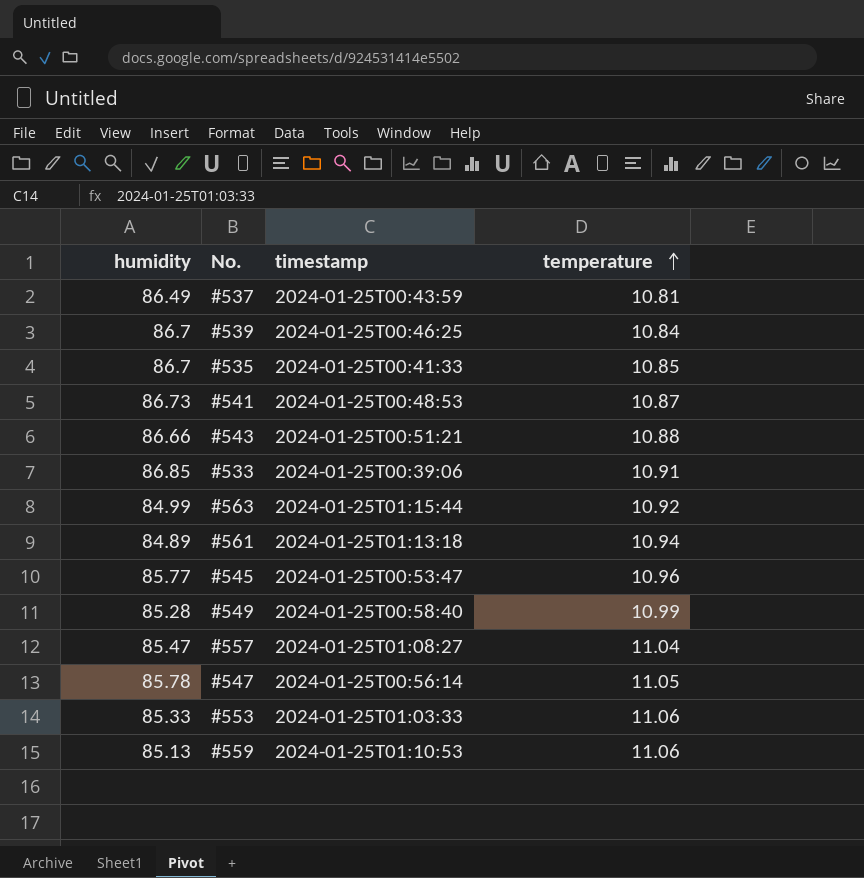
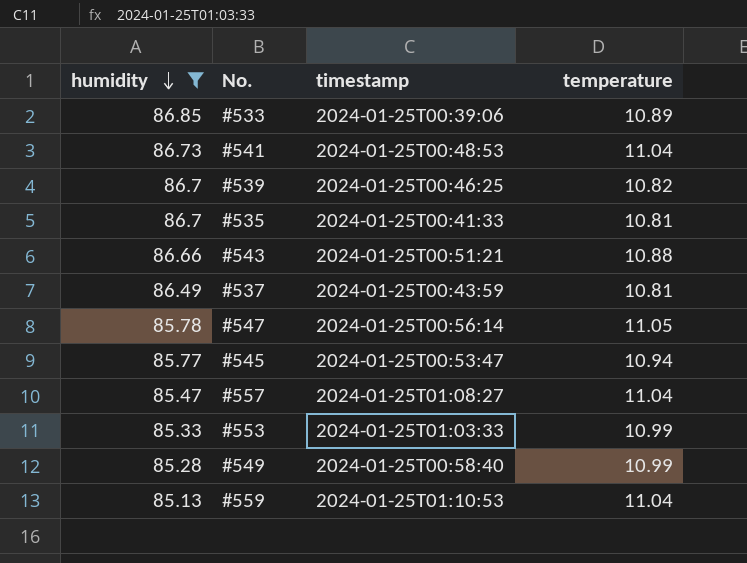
filter: none -> humidity >= 85.13
row order: temperature ascending -> humidity descending
#533 | temperature: 10.91 -> 10.89
#541 | temperature: 10.87 -> 11.04
#539 | temperature: 10.84 -> 10.82
#535 | temperature: 10.85 -> 10.81
#545 | temperature: 10.96 -> 10.94
#553 | temperature: 11.06 -> 10.99
#559 | temperature: 11.06 -> 11.04

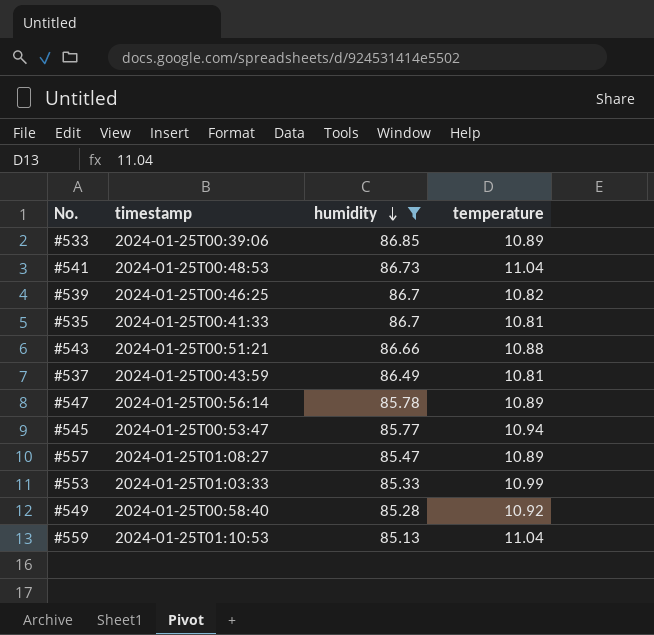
column humidity | position: 1 -> 3
#547 | temperature: 11.05 -> 10.89
#557 | temperature: 11.04 -> 10.89
#549 | temperature: 10.99 -> 10.92

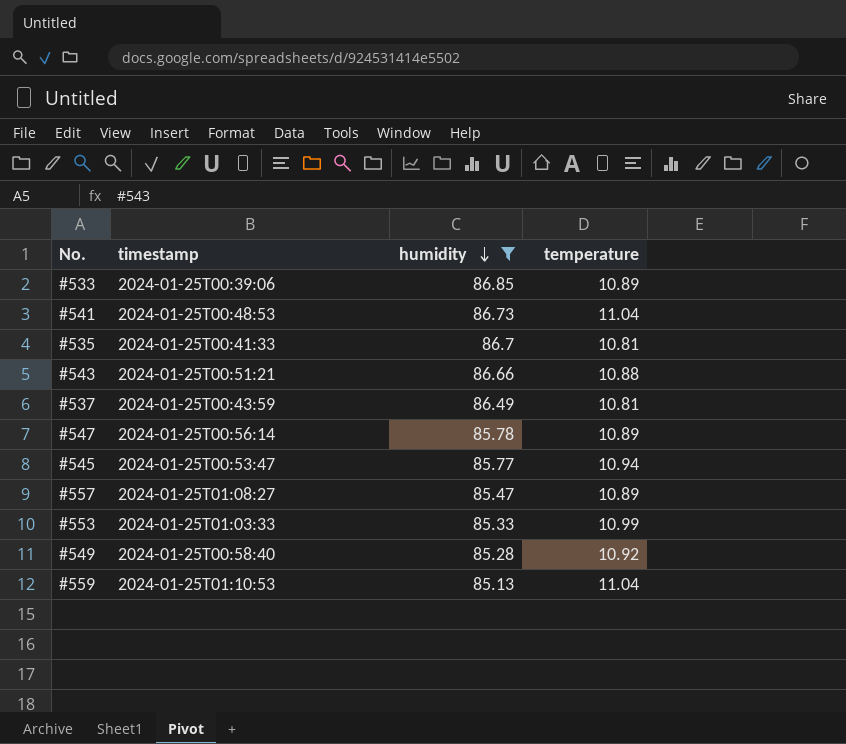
row #539: 2024-01-25T00:46:25 | 86.7 | 10.82 -> none

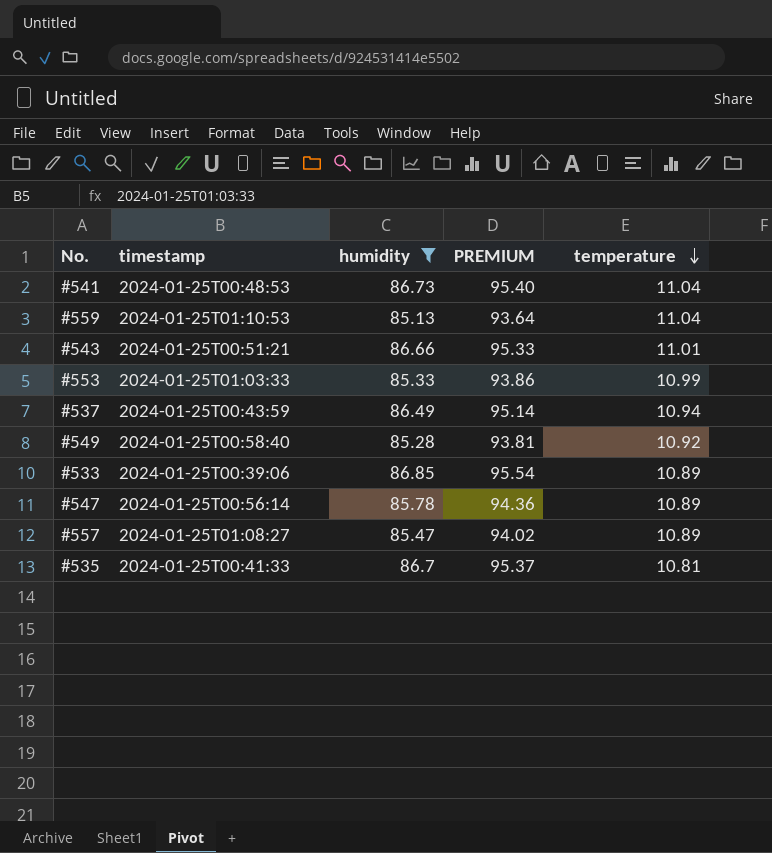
row order: humidity descending -> temperature descending
column PREMIUM | formula: none -> [humidity] * 1.1
row #545: 2024-01-25T00:53:47 | 85.77 | 10.94 -> none
#543 | temperature: 10.88 -> 11.01
#537 | temperature: 10.81 -> 10.94

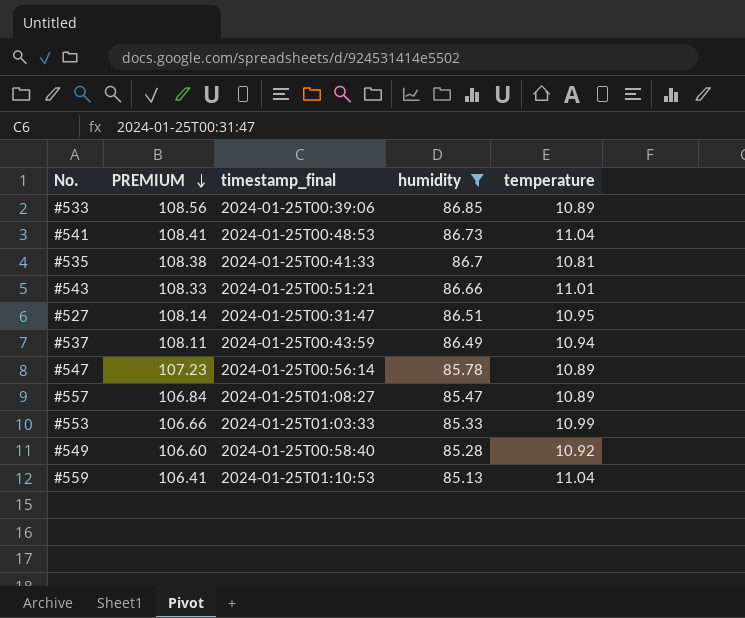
row order: temperature descending -> PREMIUM descending
column PREMIUM | formula: [humidity] * 1.1 -> [humidity] * 1.25
column PREMIUM | position: 4 -> 2
column name: timestamp -> timestamp_final
row #527: none -> 108.14 | 2024-01-25T00:31:47 | 86.51 | 10.95

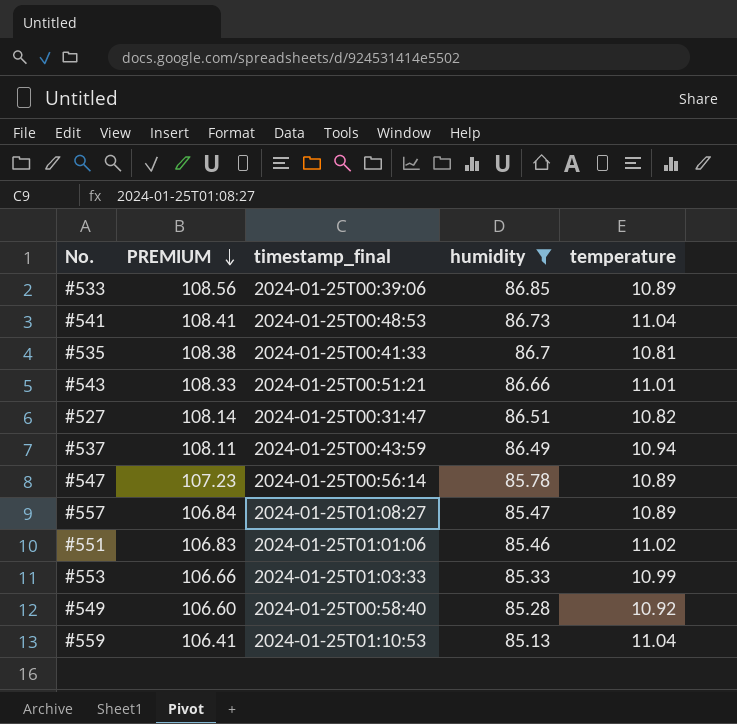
#527 | temperature: 10.95 -> 10.82
row #551: none -> 106.83 | 2024-01-25T01:01:06 | 85.46 | 11.02

